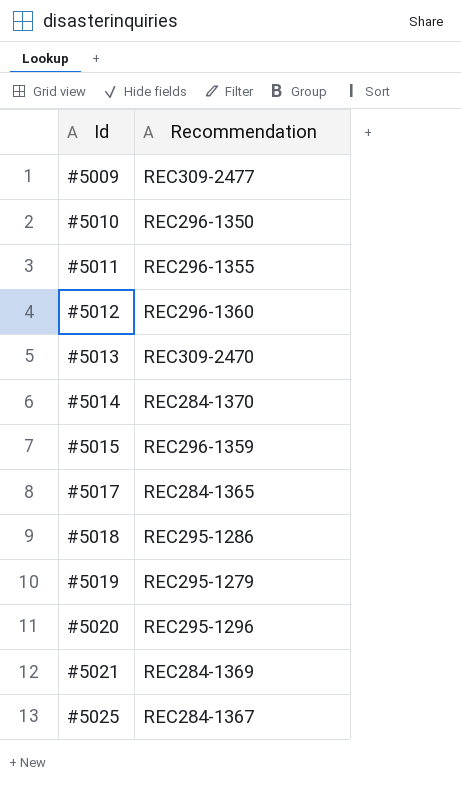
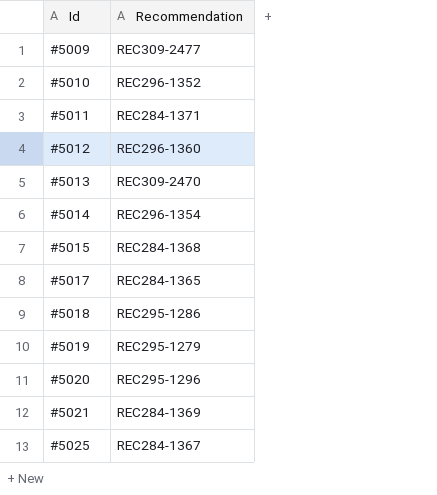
#5010 | Recommendation: REC296-1350 -> REC296-1352
#5011 | Recommendation: REC296-1355 -> REC284-1371
#5014 | Recommendation: REC284-1370 -> REC296-1354
#5015 | Recommendation: REC296-1359 -> REC284-1368

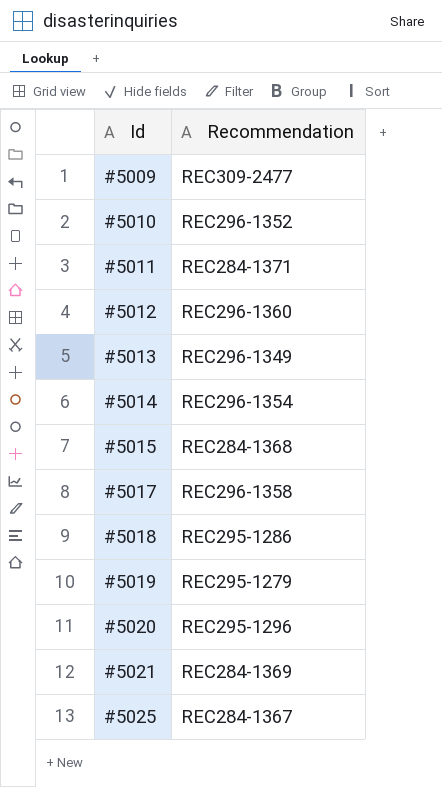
#5013 | Recommendation: REC309-2470 -> REC296-1349
#5017 | Recommendation: REC284-1365 -> REC296-1358

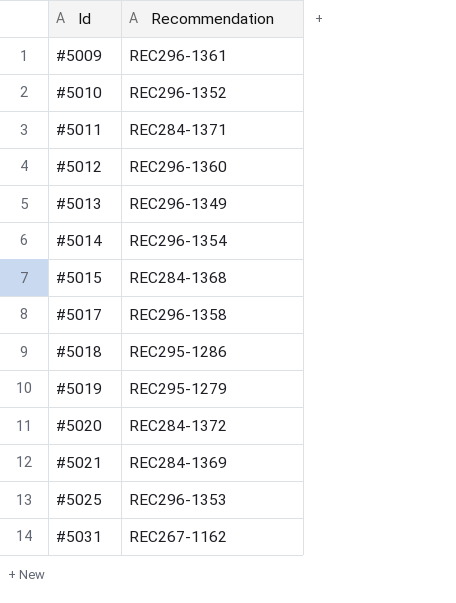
#5009 | Recommendation: REC309-2477 -> REC296-1361
#5020 | Recommendation: REC295-1296 -> REC284-1372
#5025 | Recommendation: REC284-1367 -> REC296-1353
row #5031: none -> REC267-1162

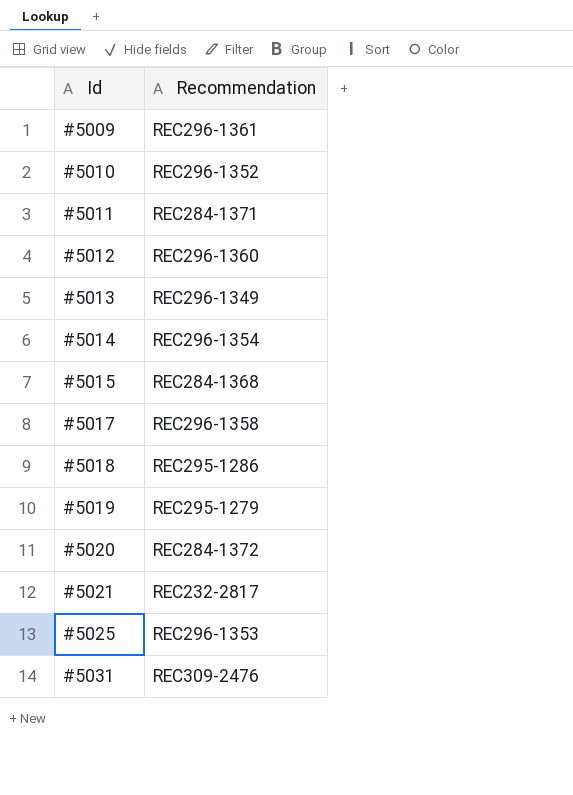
#5021 | Recommendation: REC284-1369 -> REC232-2817
#5031 | Recommendation: REC267-1162 -> REC309-2476

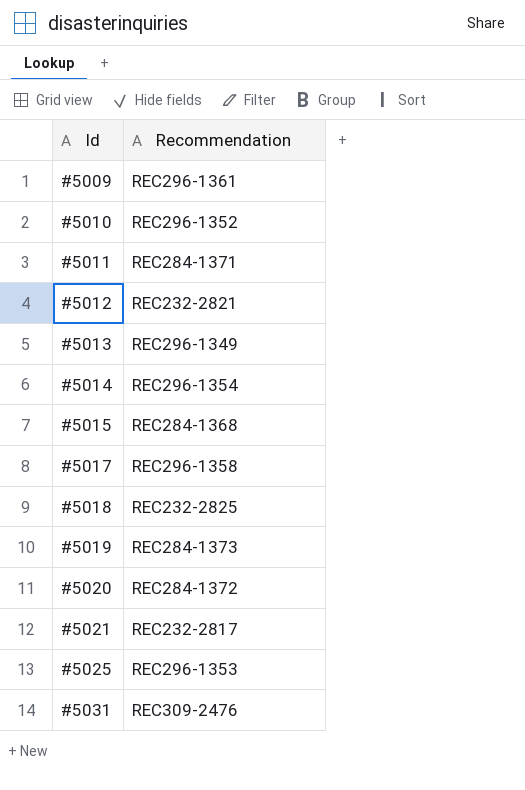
#5012 | Recommendation: REC296-1360 -> REC232-2821
#5018 | Recommendation: REC295-1286 -> REC232-2825
#5019 | Recommendation: REC295-1279 -> REC284-1373

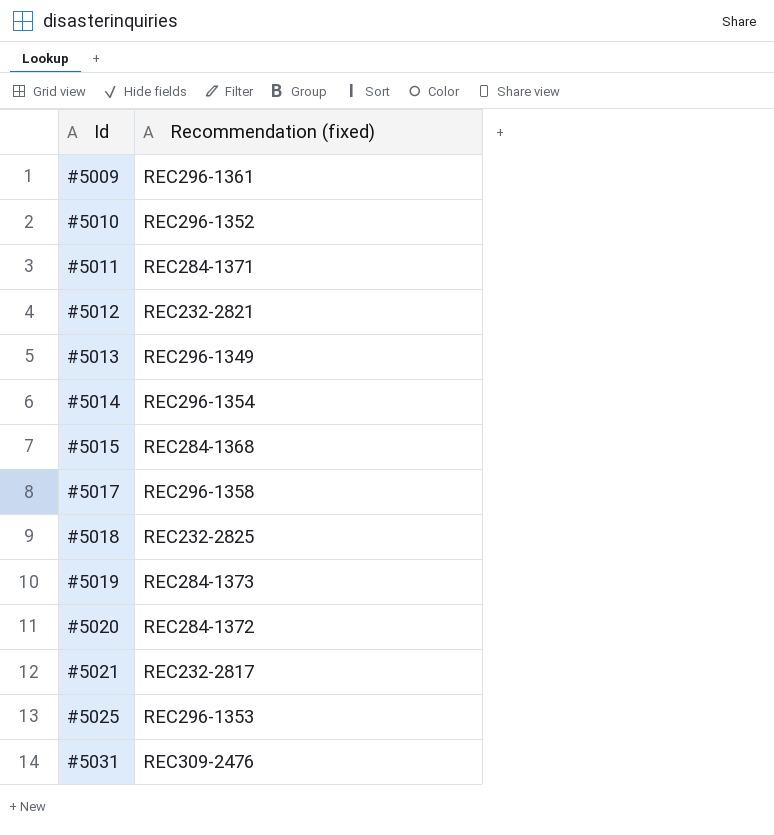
column name: Recommendation -> Recommendation (fixed)

